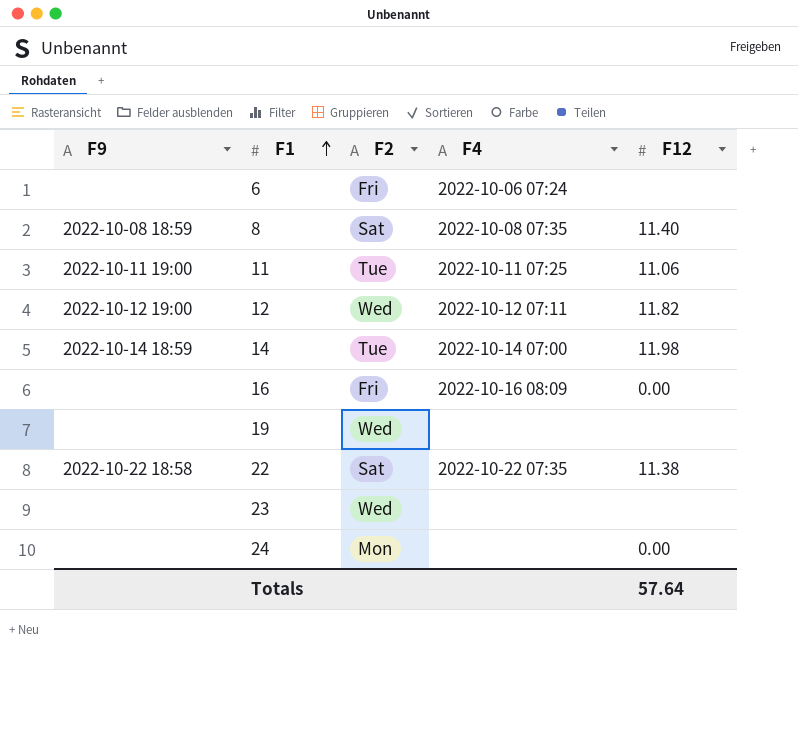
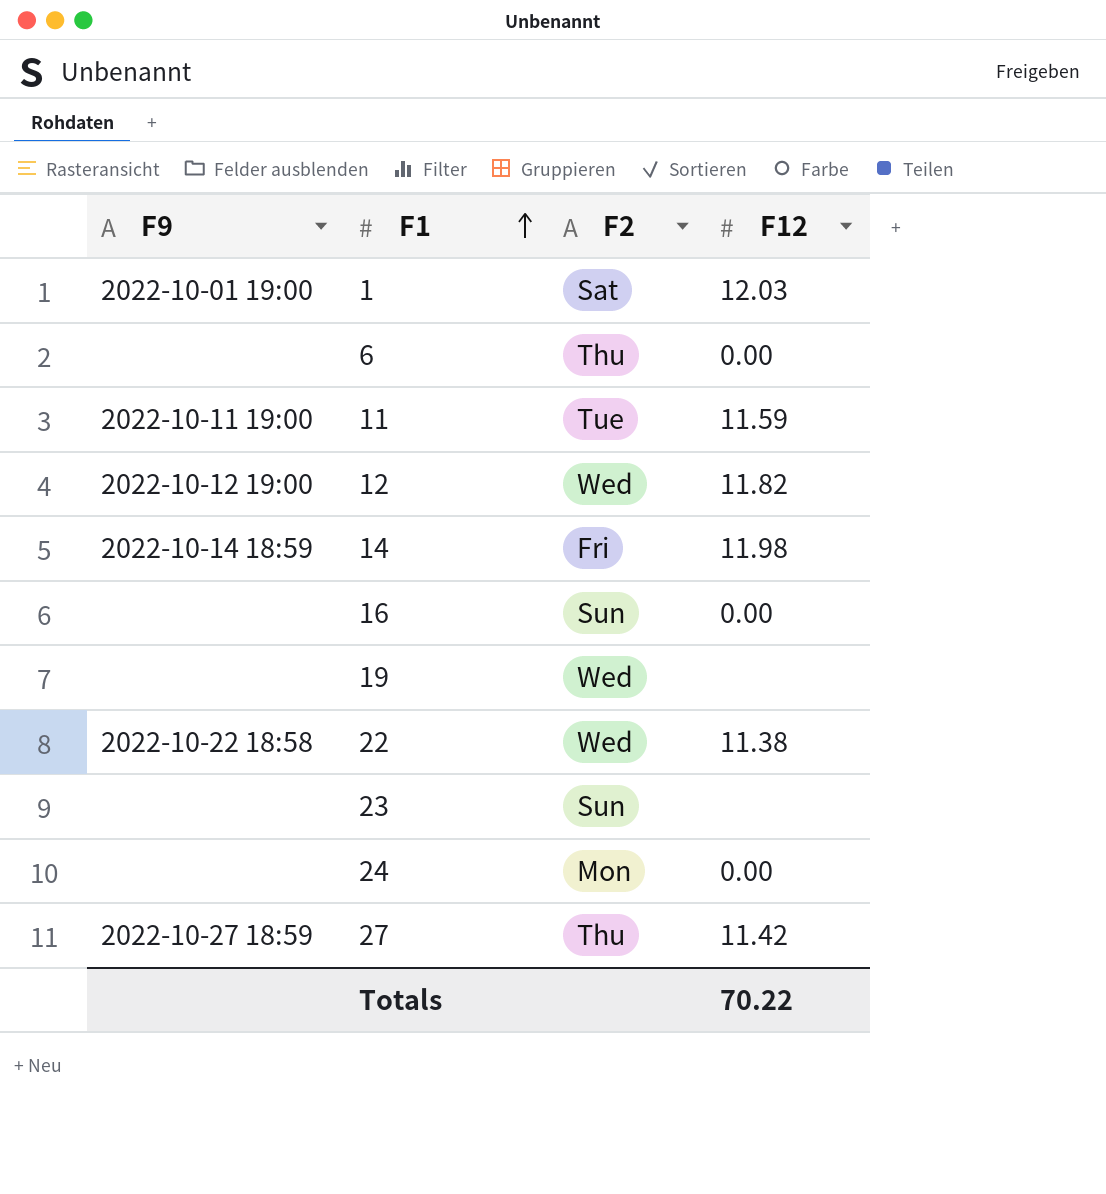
column F4 | position: 4 -> none
row 8: 2022-10-08 18:59 | Sat | 2022-10-08 07:35 | 11.40 -> none
row 1: none -> 2022-10-01 19:00 | Sat | 12.03
6 | F2: Fri -> Thu
6 | F12: none -> 0.00
11 | F12: 11.06 -> 11.59
14 | F2: Tue -> Fri
16 | F2: Fri -> Sun
22 | F2: Sat -> Wed
23 | F2: Wed -> Sun
row 27: none -> 2022-10-27 18:59 | Thu | 11.42
Totals | F12: 57.64 -> 70.22

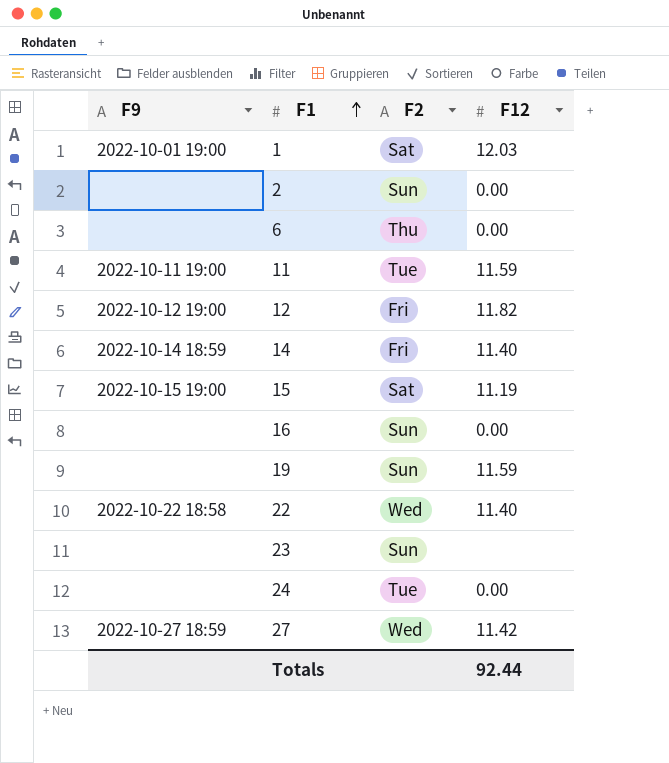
row 2: none -> none | Sun | 0.00
12 | F2: Wed -> Fri
14 | F12: 11.98 -> 11.40
row 15: none -> 2022-10-15 19:00 | Sat | 11.19
19 | F2: Wed -> Sun
19 | F12: none -> 11.59
22 | F12: 11.38 -> 11.40
24 | F2: Mon -> Tue
27 | F2: Thu -> Wed
Totals | F12: 70.22 -> 92.44

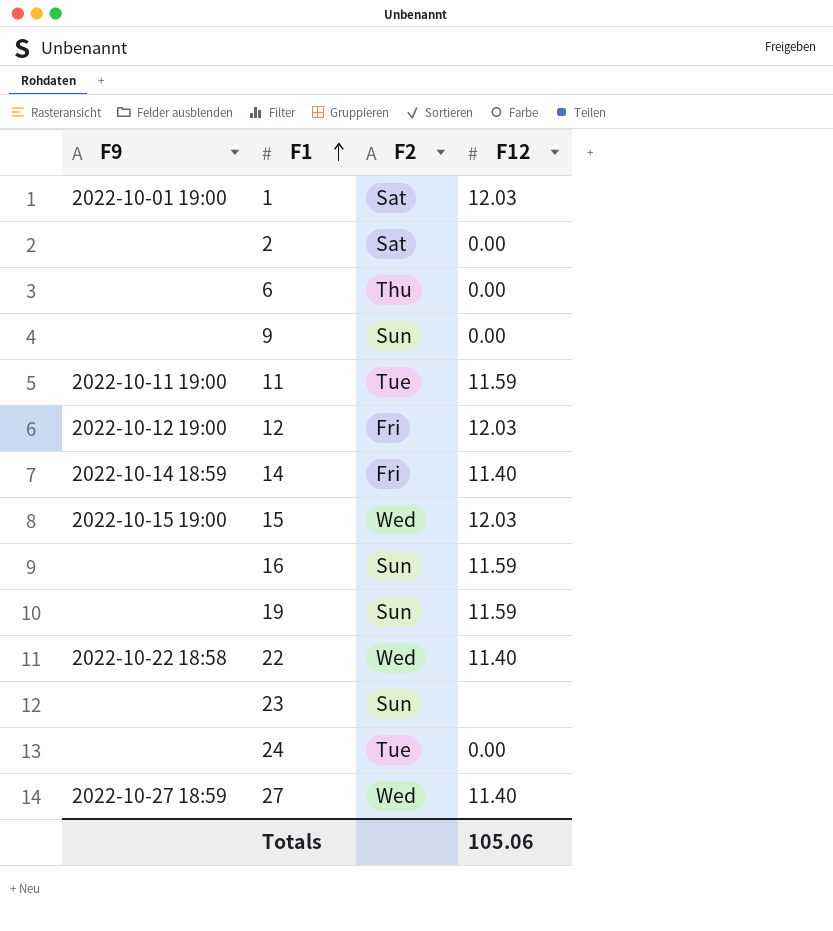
2 | F2: Sun -> Sat
row 9: none -> none | Sun | 0.00
12 | F12: 11.82 -> 12.03
15 | F2: Sat -> Wed
15 | F12: 11.19 -> 12.03
16 | F12: 0.00 -> 11.59
27 | F12: 11.42 -> 11.40
Totals | F12: 92.44 -> 105.06

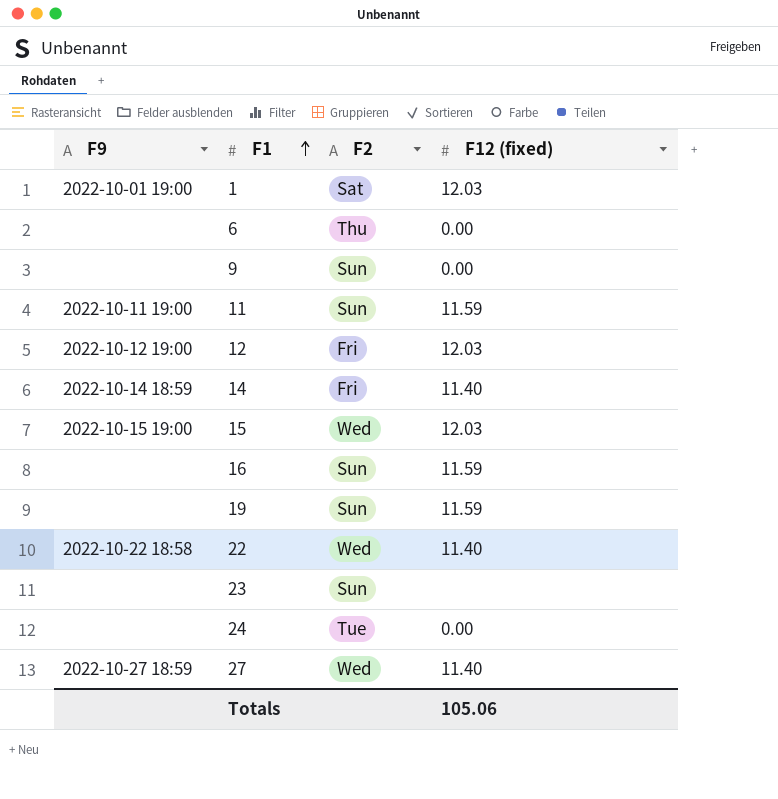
column name: F12 -> F12 (fixed)
row 2: none | Sat | 0.00 -> none
11 | F2: Tue -> Sun

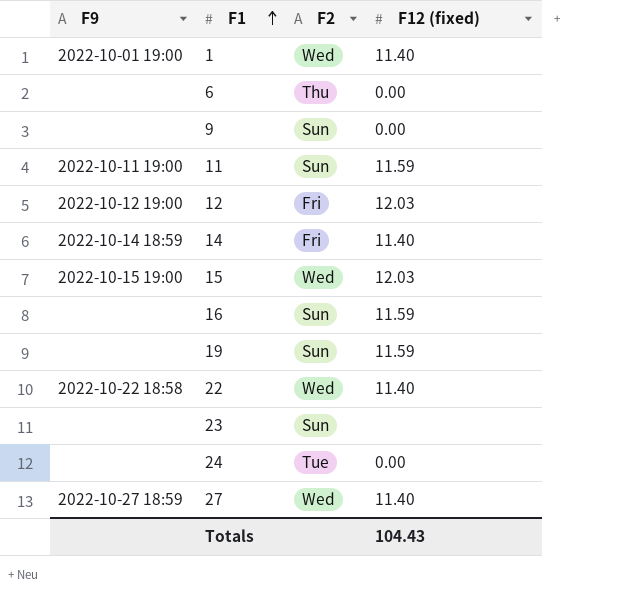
1 | F2: Sat -> Wed
1 | F12 (fixed): 12.03 -> 11.40
Totals | F12 (fixed): 105.06 -> 104.43

